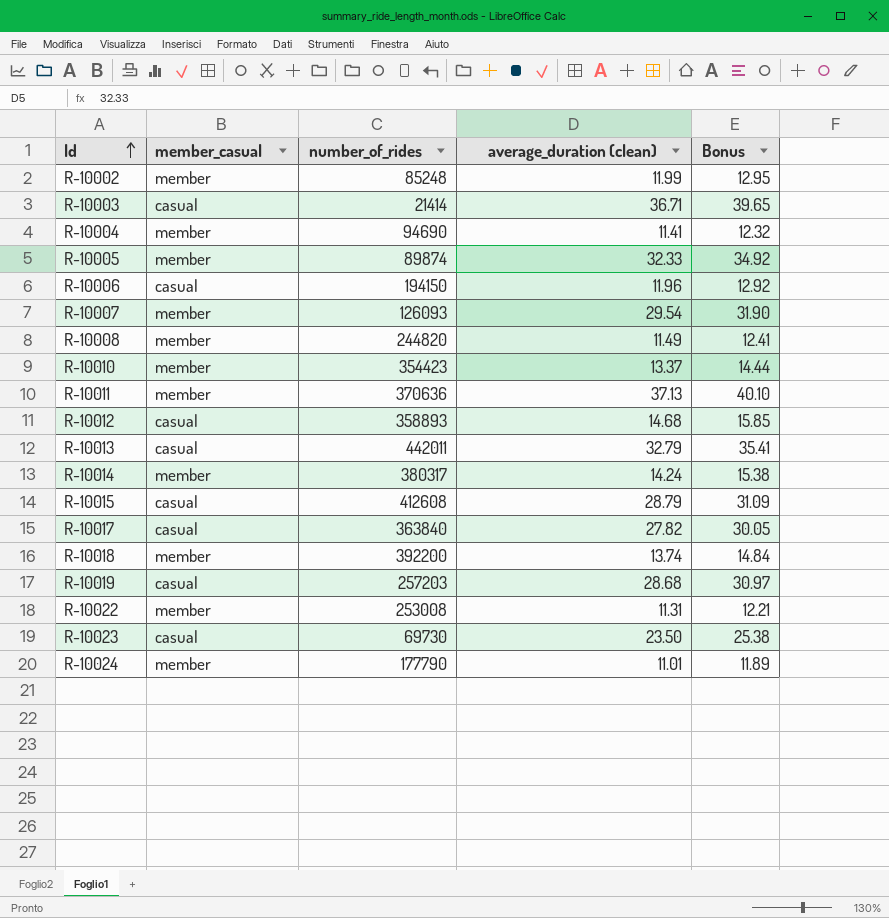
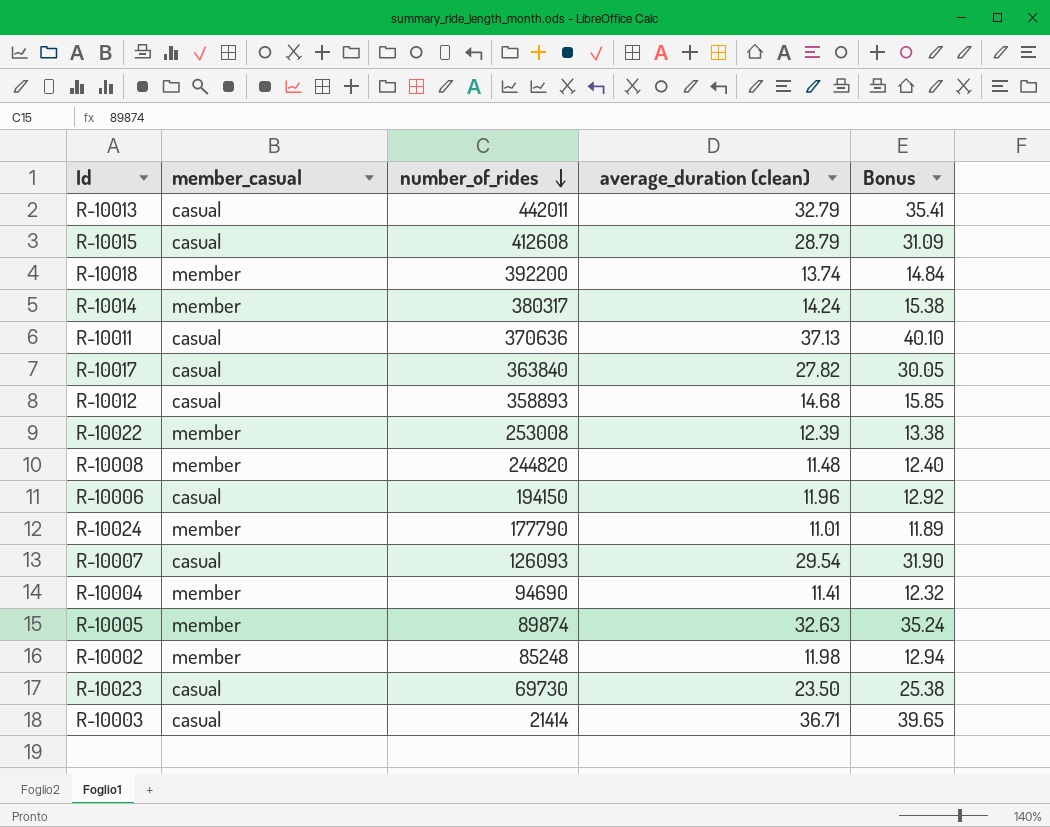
row order: Id ascending -> number_of_rides descending
row R-10010: member | 354423 | 13.37 | 14.44 -> none
row R-10019: casual | 257203 | 28.68 | 30.97 -> none
R-10011 | member_casual: member -> casual
R-10022 | average_duration (clean): 11.31 -> 12.39
R-10022 | Bonus: 12.21 -> 13.38
R-10008 | average_duration (clean): 11.49 -> 11.48
R-10008 | Bonus: 12.41 -> 12.40
R-10007 | member_casual: member -> casual
R-10005 | average_duration (clean): 32.33 -> 32.63
R-10005 | Bonus: 34.92 -> 35.24
R-10002 | average_duration (clean): 11.99 -> 11.98
R-10002 | Bonus: 12.95 -> 12.94

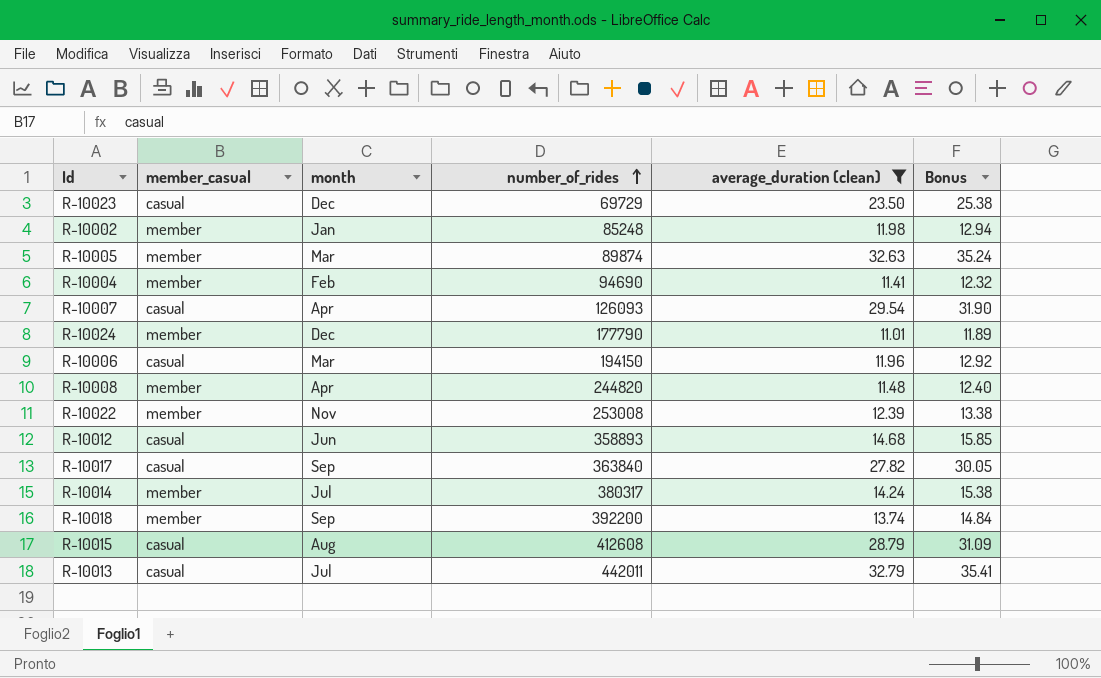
filter: none -> average_duration (clean) <= 32.79
row order: number_of_rides descending -> number_of_rides ascending
column month | position: none -> 3
R-10023 | number_of_rides: 69730 -> 69729

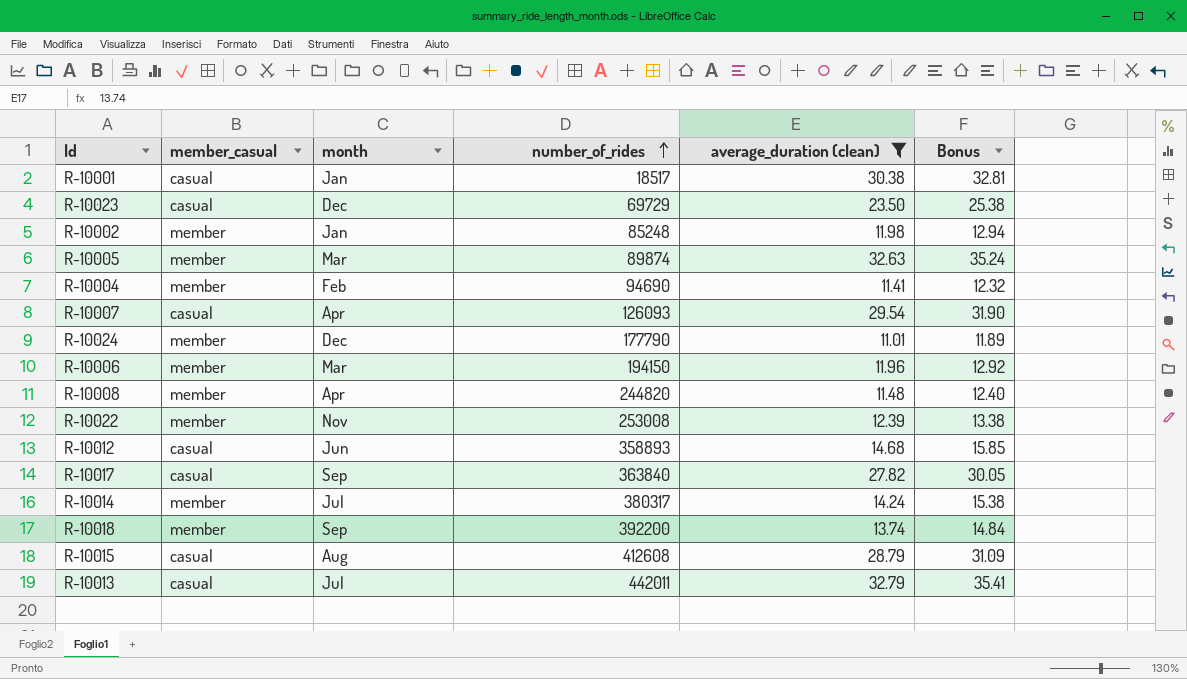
row R-10001: none -> casual | Jan | 18517 | 30.38 | 32.81
R-10006 | member_casual: casual -> member

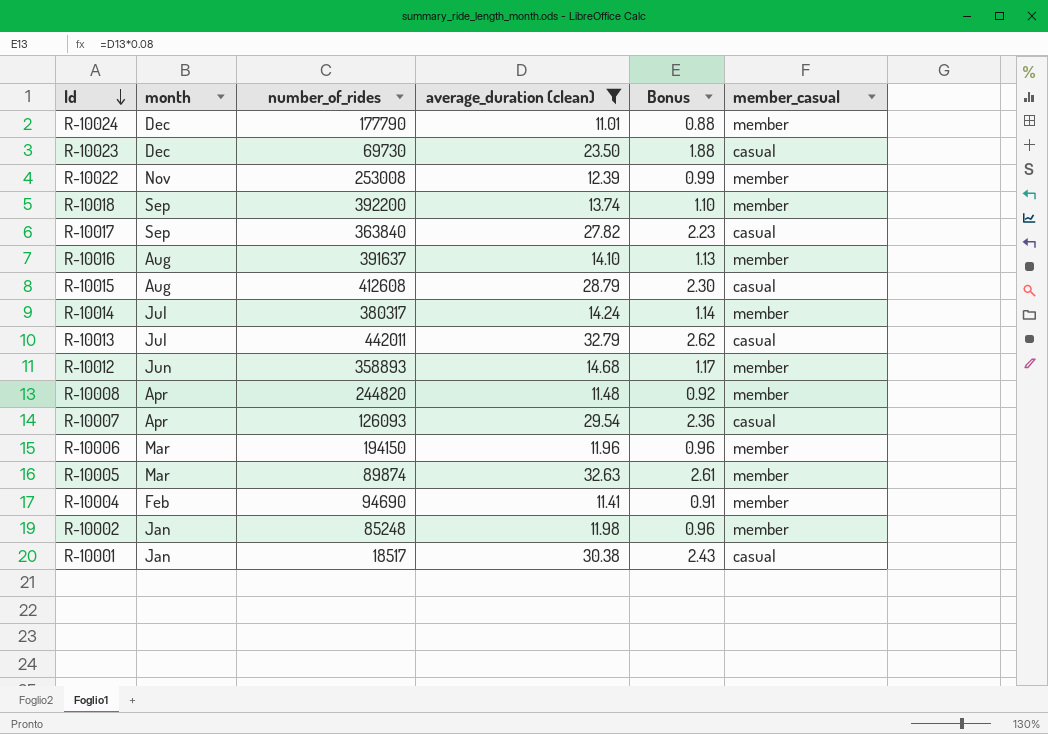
row order: number_of_rides ascending -> Id descending
column Bonus | formula: [average_duration (clean)] * 1.08 -> [average_duration (clean)] * 0.08
column member_casual | position: 2 -> 6
R-10023 | number_of_rides: 69729 -> 69730
row R-10016: none -> Aug | 391637 | 14.10 | 1.13 | member
R-10012 | member_casual: casual -> member

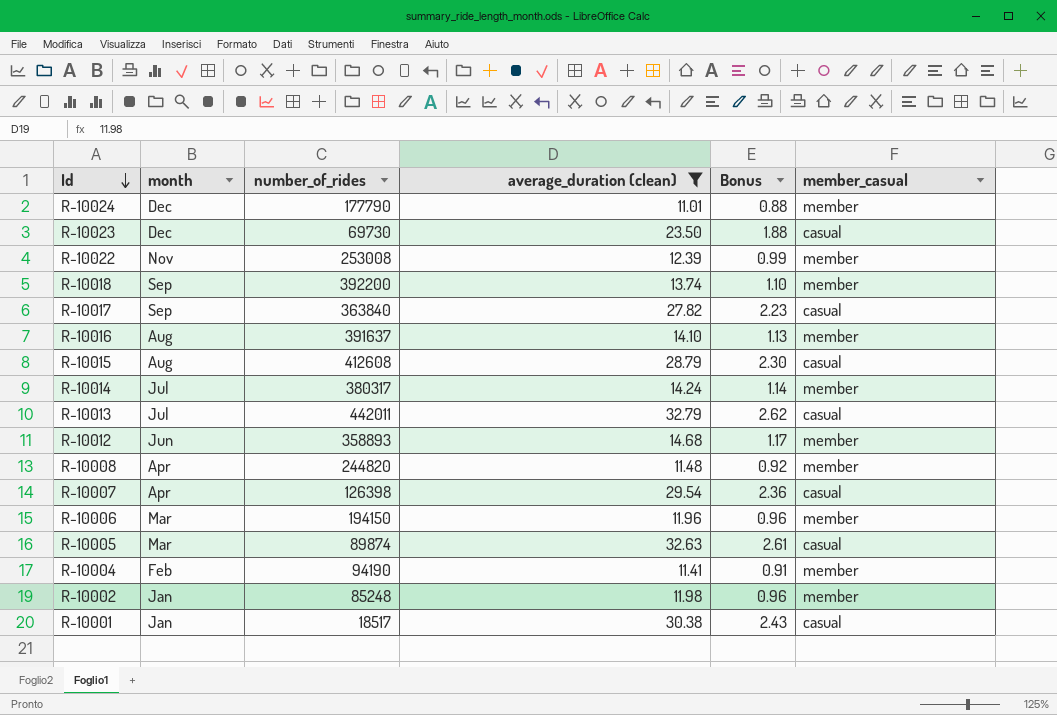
R-10007 | number_of_rides: 126093 -> 126398
R-10005 | member_casual: member -> casual
R-10004 | number_of_rides: 94690 -> 94190

